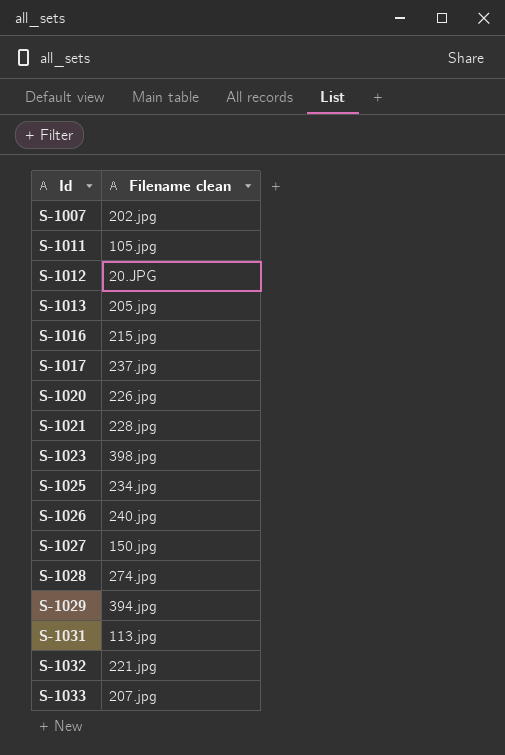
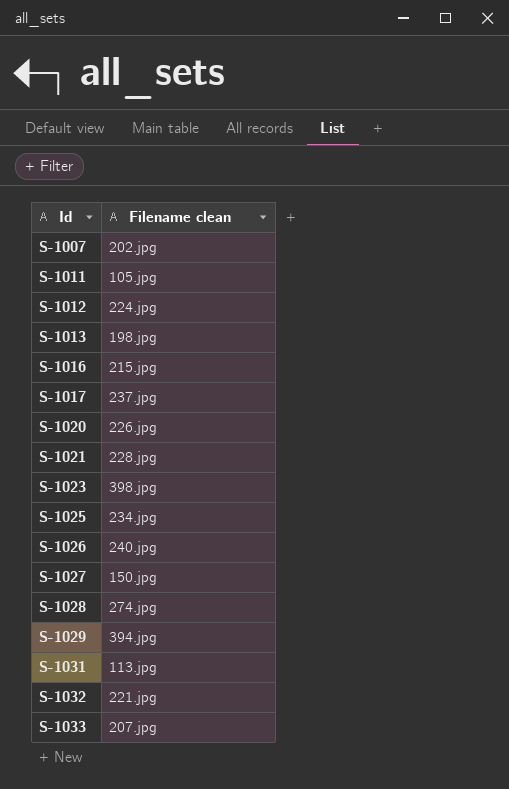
S-1012 | Filename clean: 20.JPG -> 224.jpg
S-1013 | Filename clean: 205.jpg -> 198.jpg

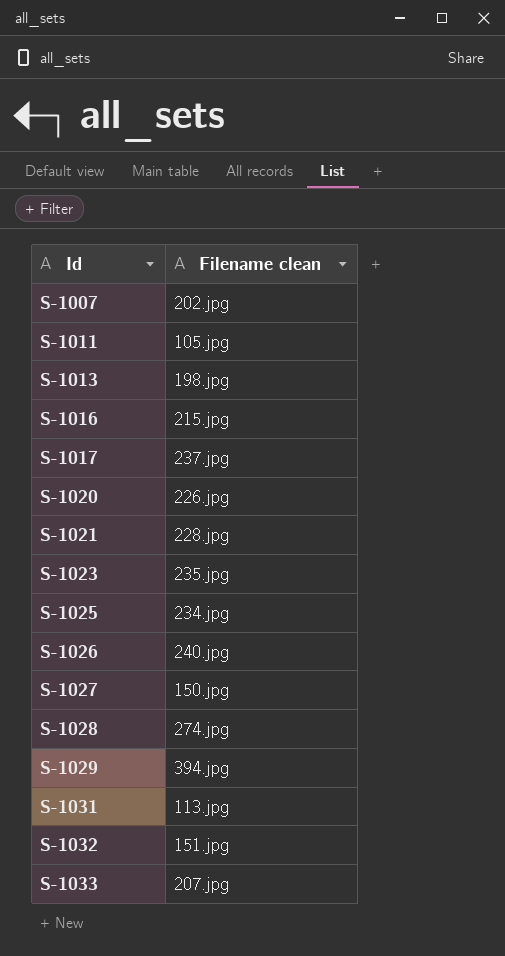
row S-1012: 224.jpg -> none
S-1023 | Filename clean: 398.jpg -> 235.jpg
S-1032 | Filename clean: 221.jpg -> 151.jpg

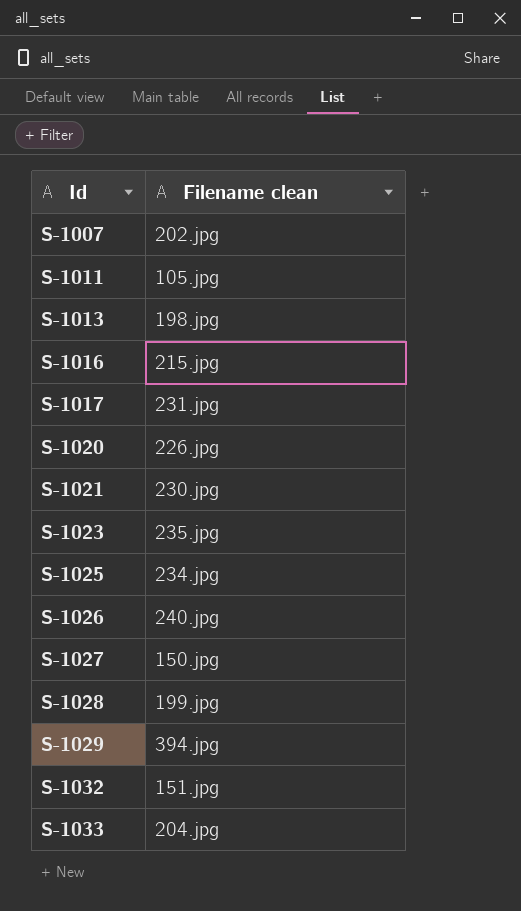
row S-1031: 113.jpg -> none
S-1017 | Filename clean: 237.jpg -> 231.jpg
S-1021 | Filename clean: 228.jpg -> 230.jpg
S-1028 | Filename clean: 274.jpg -> 199.jpg
S-1033 | Filename clean: 207.jpg -> 204.jpg

